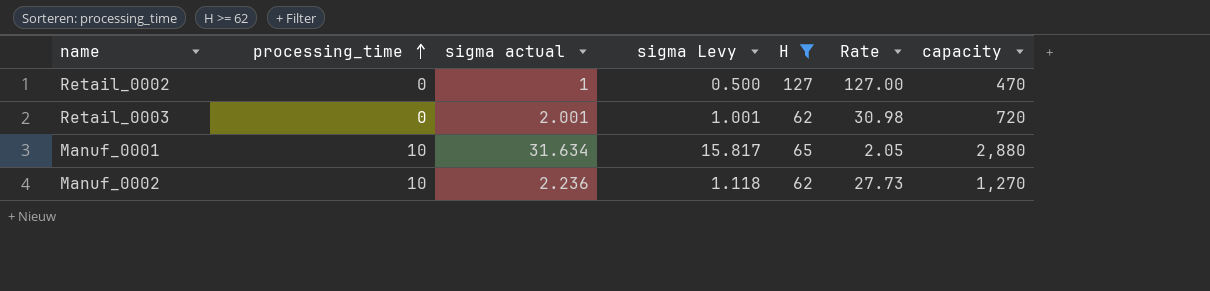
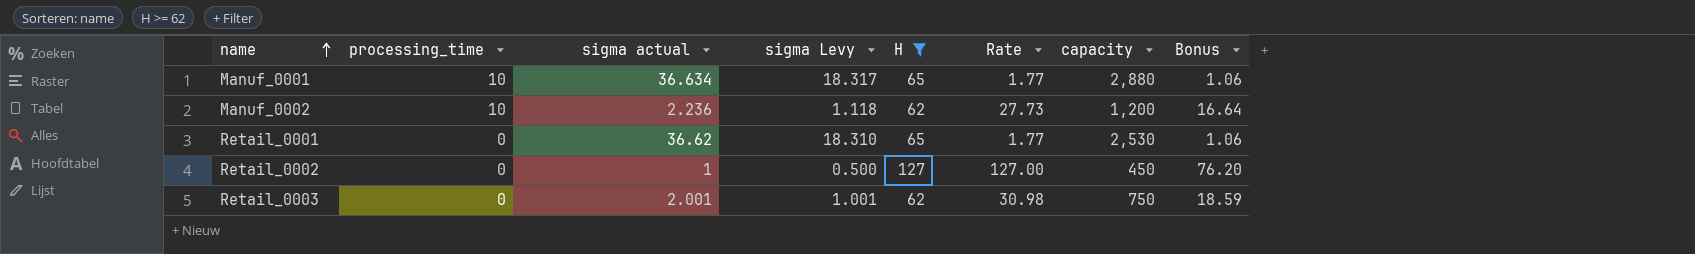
row order: processing_time ascending -> name ascending
column Bonus | formula: none -> [Rate] * 0.6
Manuf_0001 | sigma actual: 31.634 -> 36.634
Manuf_0001 | sigma Levy: 15.817 -> 18.317
Manuf_0001 | Rate: 2.05 -> 1.77
Manuf_0002 | capacity: 1,270 -> 1,200
row Retail_0001: none -> 0 | 36.62 | 18.310 | 65 | 1.77 | 2,530 | 1.06
Retail_0002 | capacity: 470 -> 450
Retail_0003 | capacity: 720 -> 750

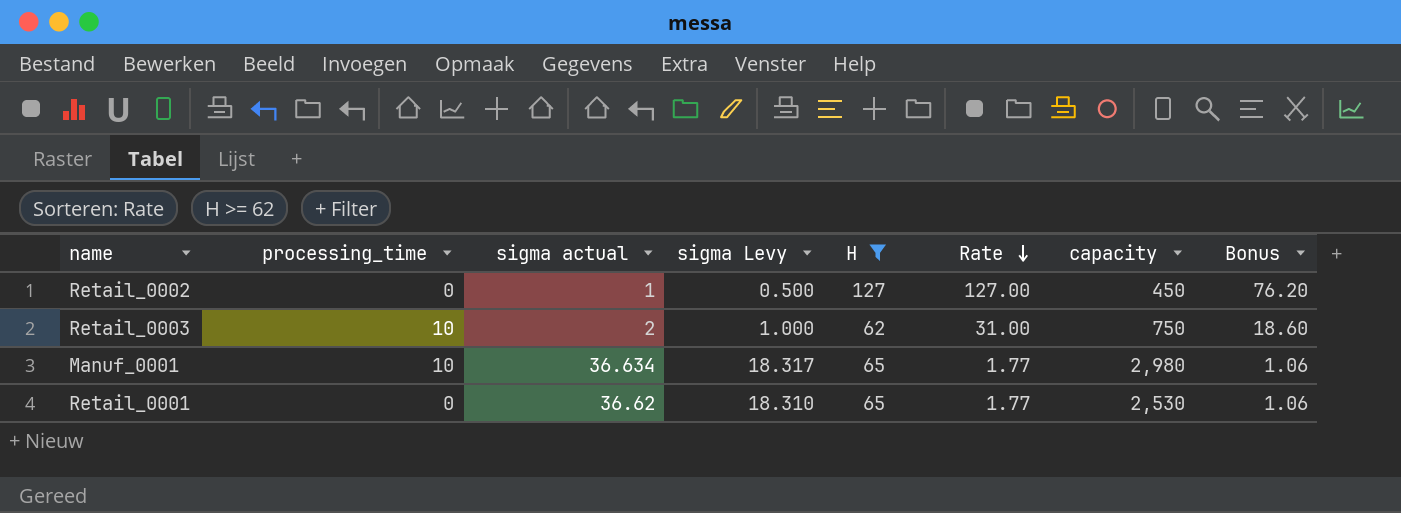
row order: name ascending -> Rate descending
row Manuf_0002: 10 | 2.236 | 1.118 | 62 | 27.73 | 1,200 | 16.64 -> none
Retail_0003 | processing_time: 0 -> 10
Retail_0003 | sigma actual: 2.001 -> 2
Retail_0003 | sigma Levy: 1.001 -> 1.000
Retail_0003 | Rate: 30.98 -> 31.00
Retail_0003 | Bonus: 18.59 -> 18.60
Manuf_0001 | capacity: 2,880 -> 2,980

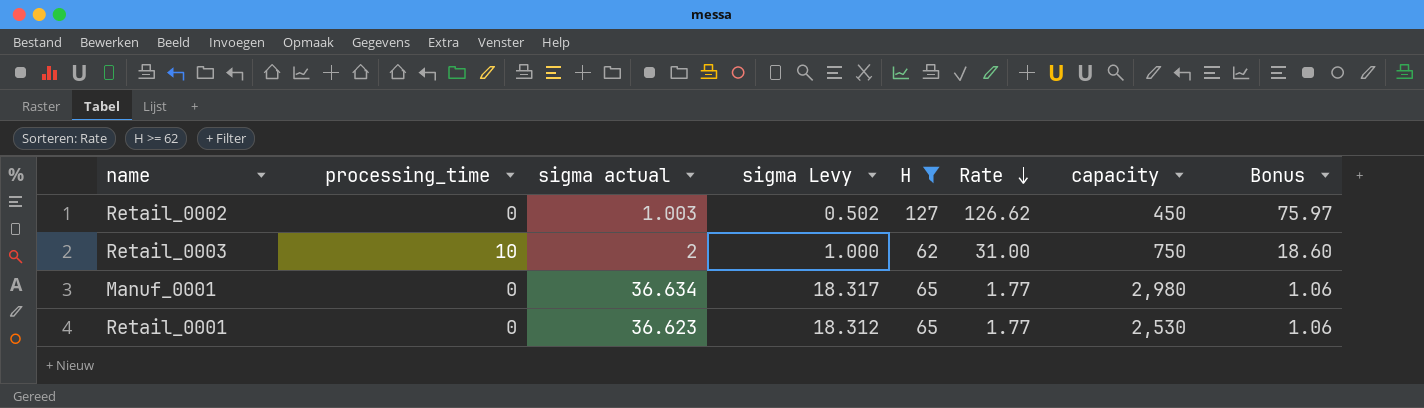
Retail_0002 | sigma actual: 1 -> 1.003
Retail_0002 | sigma Levy: 0.500 -> 0.502
Retail_0002 | Rate: 127.00 -> 126.62
Retail_0002 | Bonus: 76.20 -> 75.97
Manuf_0001 | processing_time: 10 -> 0
Retail_0001 | sigma actual: 36.62 -> 36.623
Retail_0001 | sigma Levy: 18.310 -> 18.312

